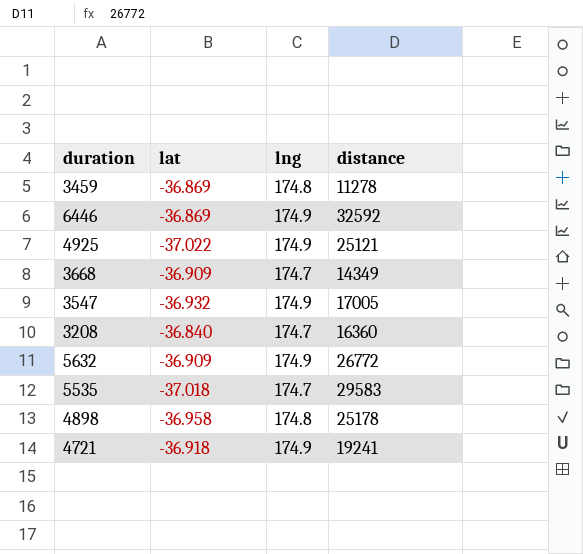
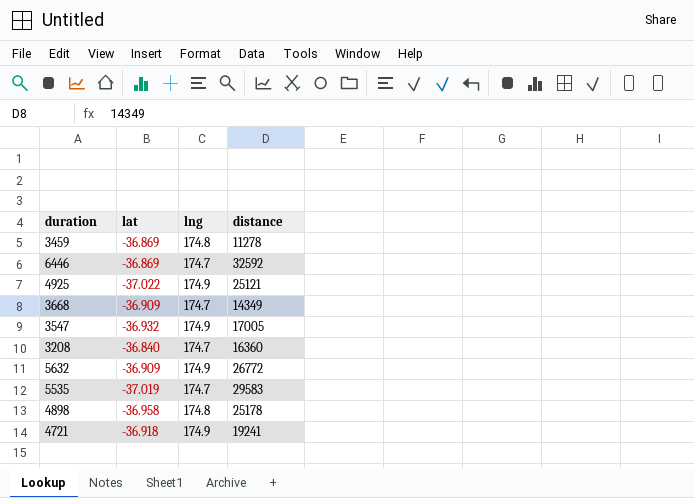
6446 | lng: 174.9 -> 174.7
5535 | lat: -37.018 -> -37.019

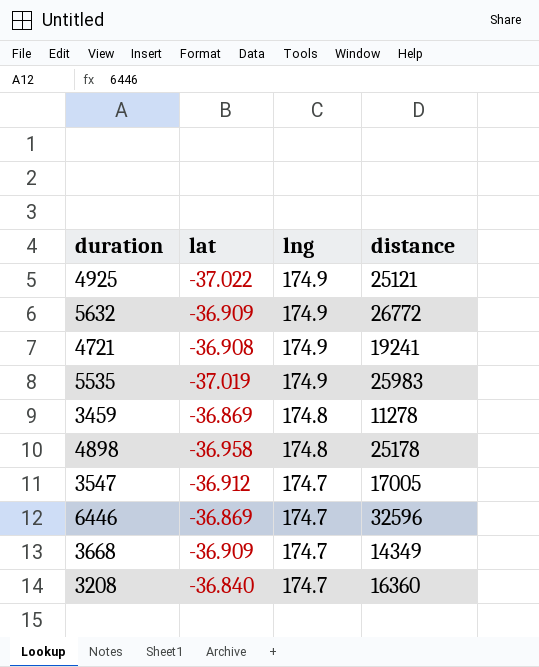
row order: none -> lng descending
4721 | lat: -36.918 -> -36.908
5535 | lng: 174.7 -> 174.9
5535 | distance: 29583 -> 25983
3547 | lat: -36.932 -> -36.912
3547 | lng: 174.9 -> 174.7
6446 | distance: 32592 -> 32596

